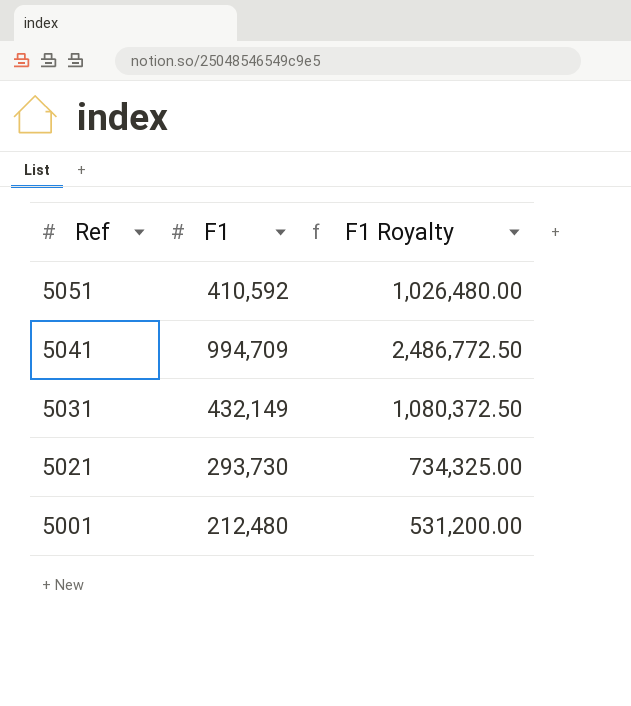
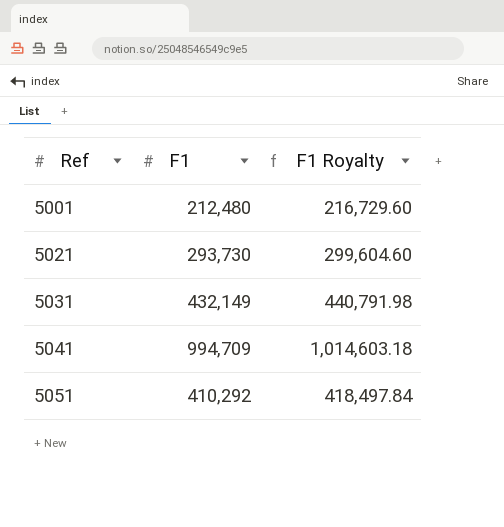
row order: Ref descending -> Ref ascending
column F1 Royalty | formula: [F1] * 2.5 -> [F1] * 1.02
5051 | F1: 410,592 -> 410,292

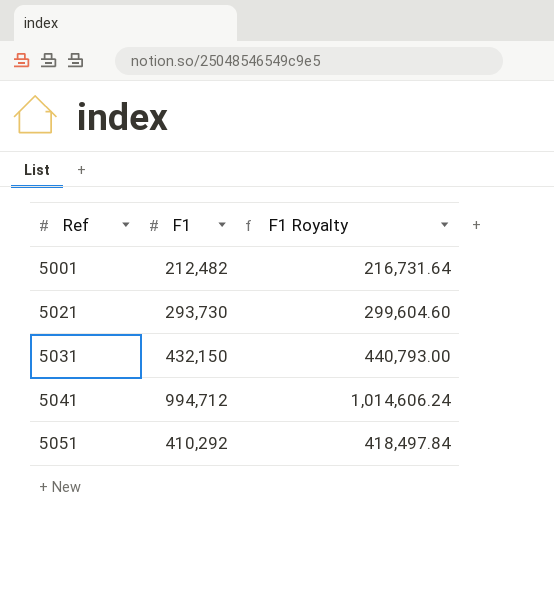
5001 | F1: 212,480 -> 212,482
5001 | F1 Royalty: 216,729.60 -> 216,731.64
5031 | F1: 432,149 -> 432,150
5031 | F1 Royalty: 440,791.98 -> 440,793.00
5041 | F1: 994,709 -> 994,712
5041 | F1 Royalty: 1,014,603.18 -> 1,014,606.24

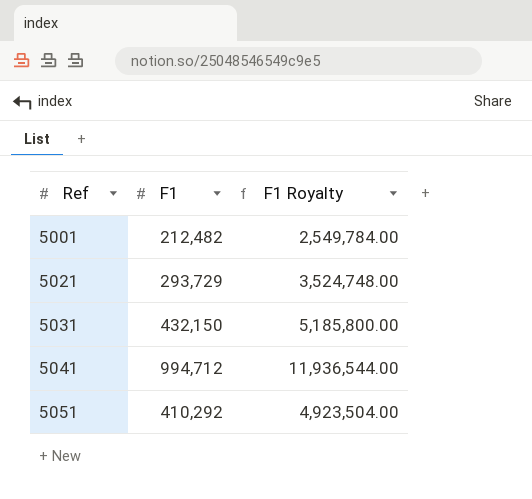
column F1 Royalty | formula: [F1] * 1.02 -> [F1] * 12
5021 | F1: 293,730 -> 293,729

